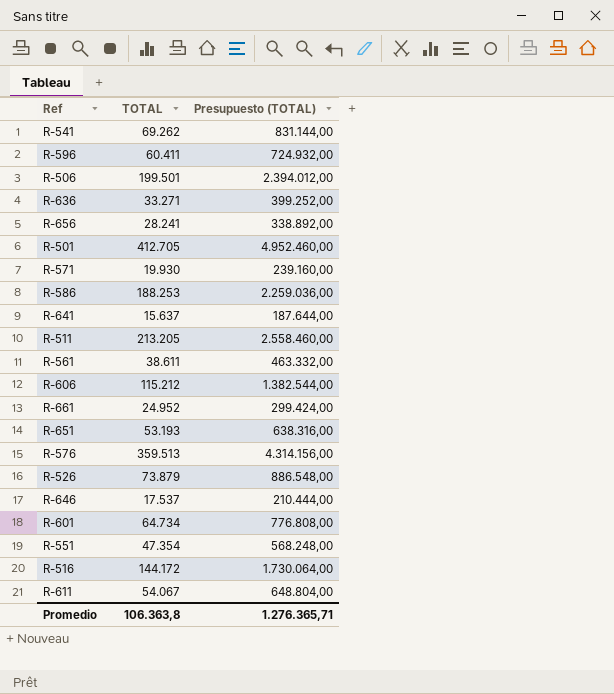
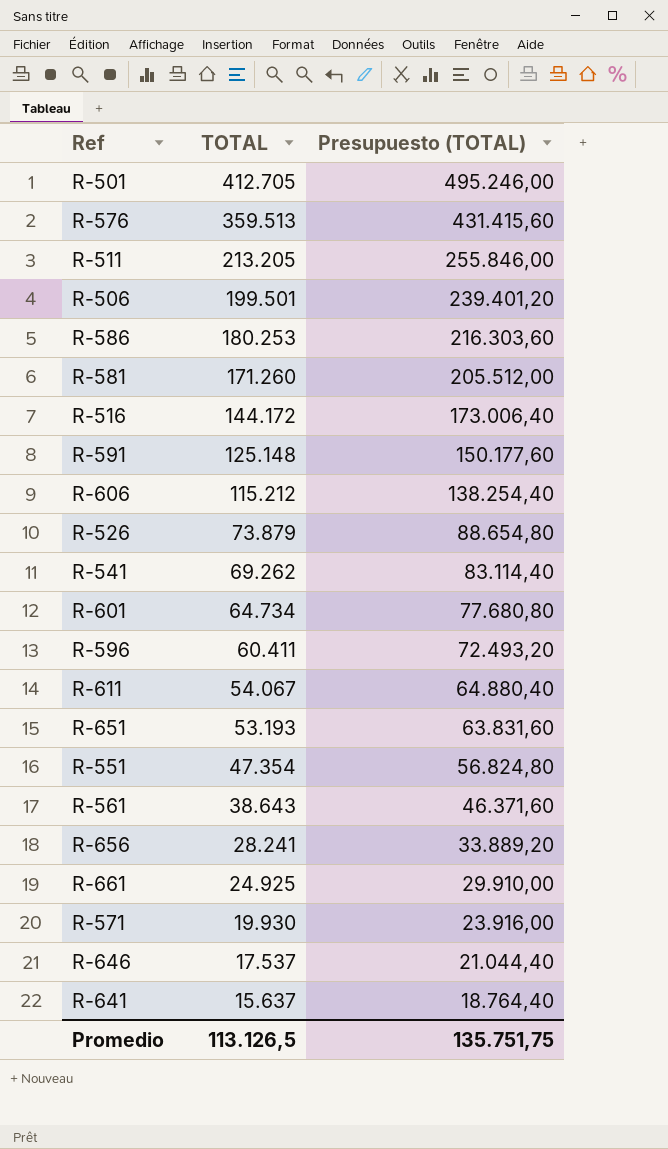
row order: none -> TOTAL descending
column Presupuesto (TOTAL) | formula: [TOTAL] * 12 -> [TOTAL] * 1,2
row R-636: 33.271 | 399.252,00 -> none
R-586 | TOTAL: 188.253 -> 180.253
row R-581: none -> 171.260 | 205.512,00
row R-591: none -> 125.148 | 150.177,60
R-561 | TOTAL: 38.611 -> 38.643
R-661 | TOTAL: 24.952 -> 24.925
Promedio | TOTAL: 106.363,8 -> 113.126,5
Promedio | Presupuesto (TOTAL): 1.276.365,71 -> 135.751,75

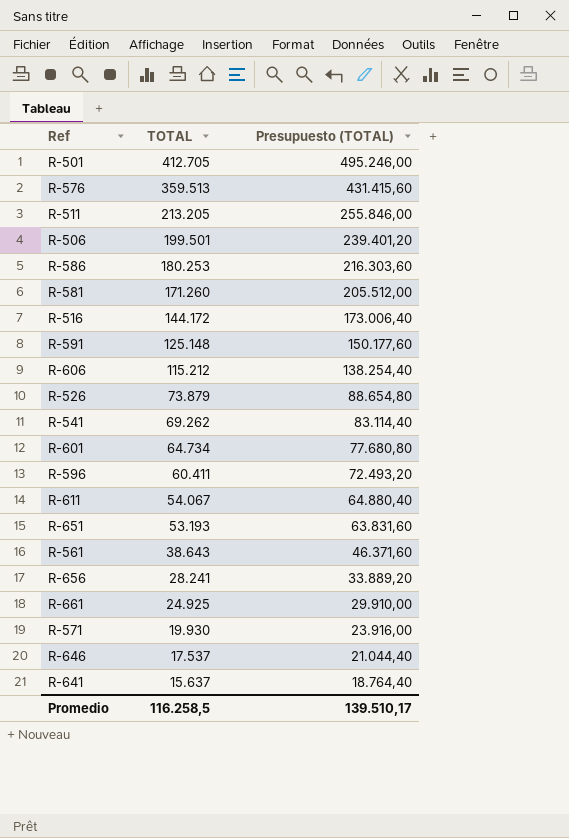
row R-551: 47.354 | 56.824,80 -> none
Promedio | TOTAL: 113.126,5 -> 116.258,5
Promedio | Presupuesto (TOTAL): 135.751,75 -> 139.510,17

